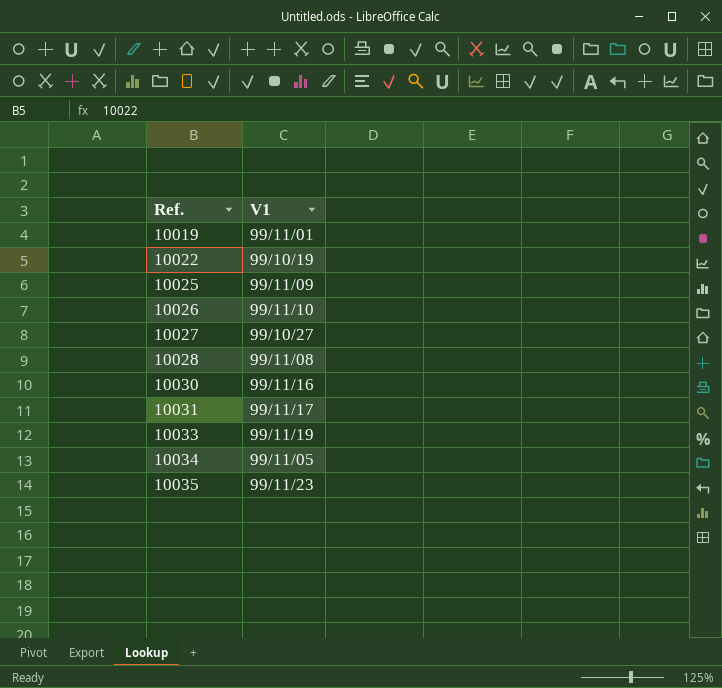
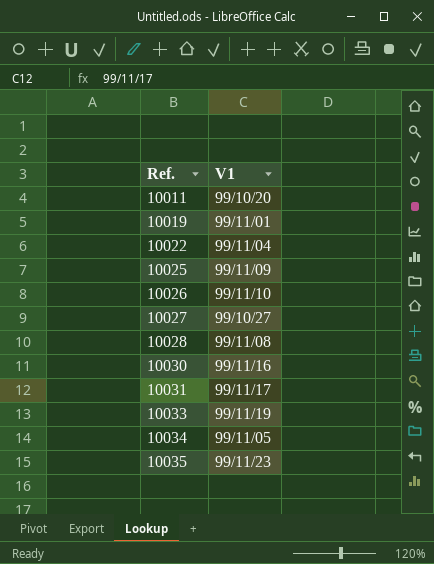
row 10011: none -> 99/10/20
10022 | V1: 99/10/19 -> 99/11/04

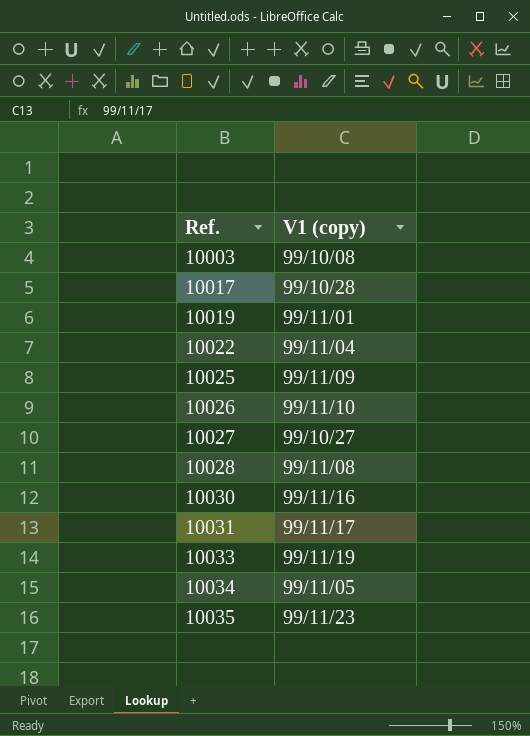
column name: V1 -> V1 (copy)
row 10011: 99/10/20 -> none
row 10003: none -> 99/10/08
row 10017: none -> 99/10/28

